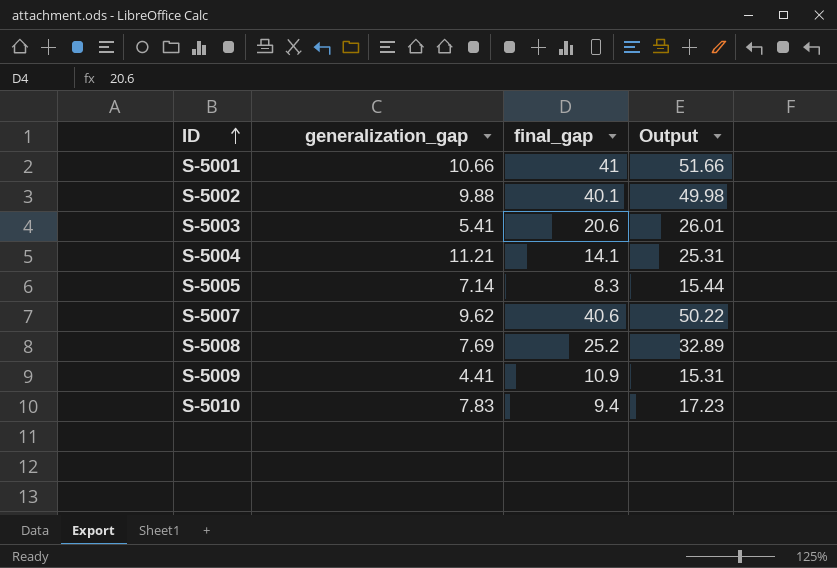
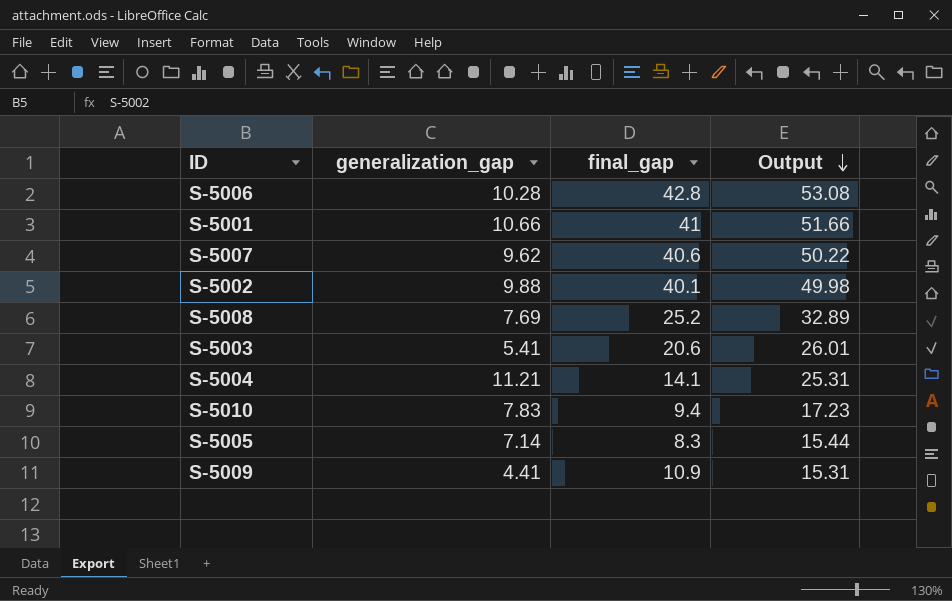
row order: ID ascending -> Output descending
row S-5006: none -> 10.28 | 42.8 | 53.08

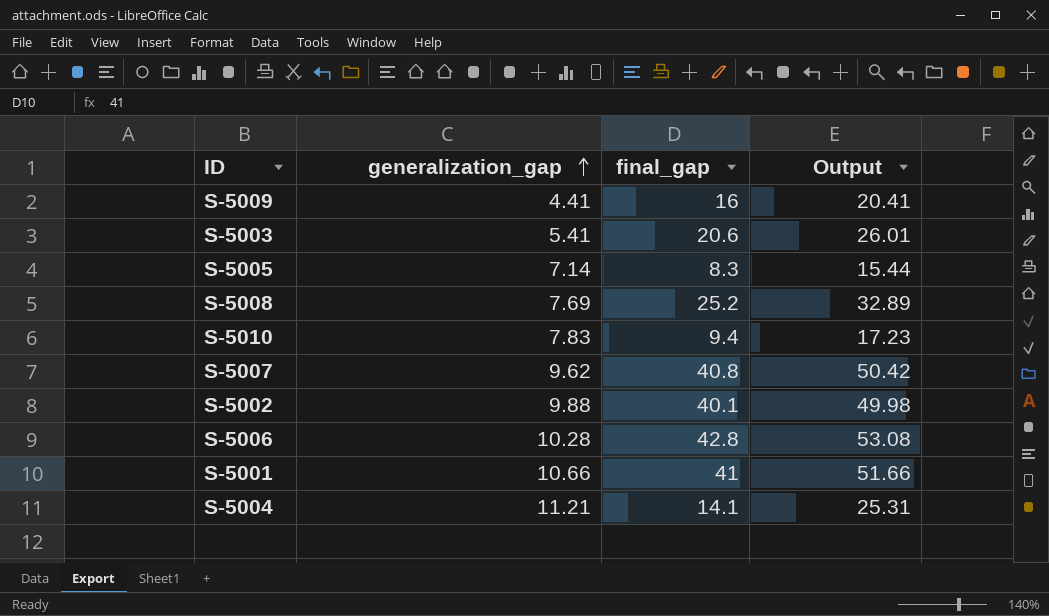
row order: Output descending -> generalization_gap ascending
S-5009 | final_gap: 10.9 -> 16
S-5009 | Output: 15.31 -> 20.41
S-5007 | final_gap: 40.6 -> 40.8
S-5007 | Output: 50.22 -> 50.42

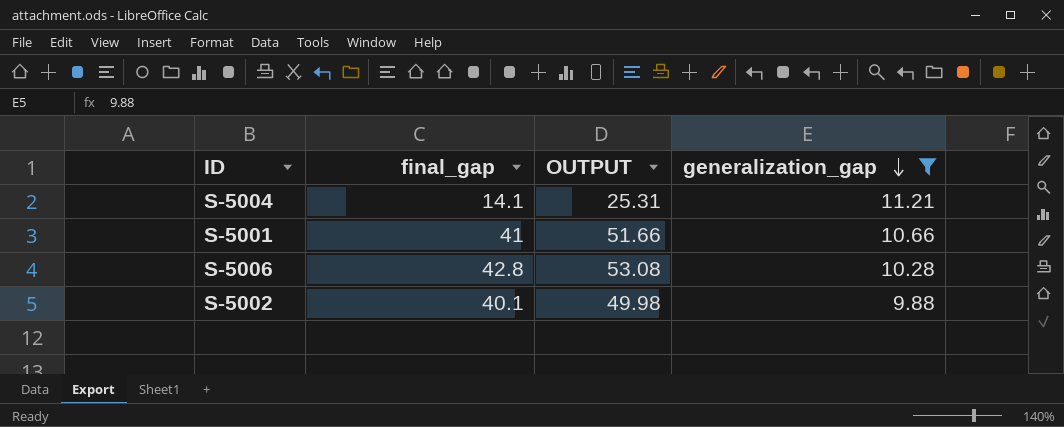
filter: none -> generalization_gap >= 9.88
row order: generalization_gap ascending -> generalization_gap descending
column name: Output -> OUTPUT
column generalization_gap | position: 2 -> 4

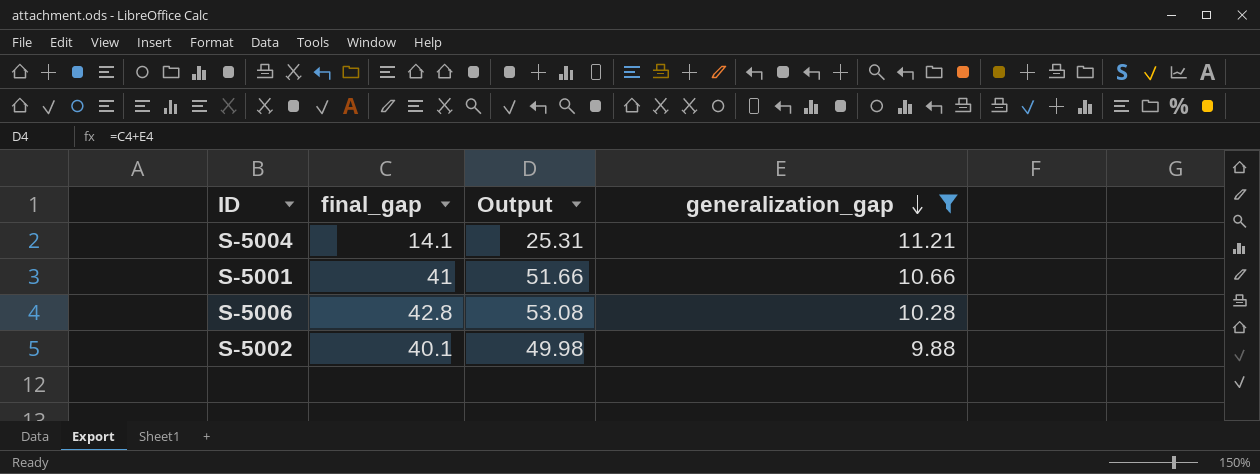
column name: OUTPUT -> Output

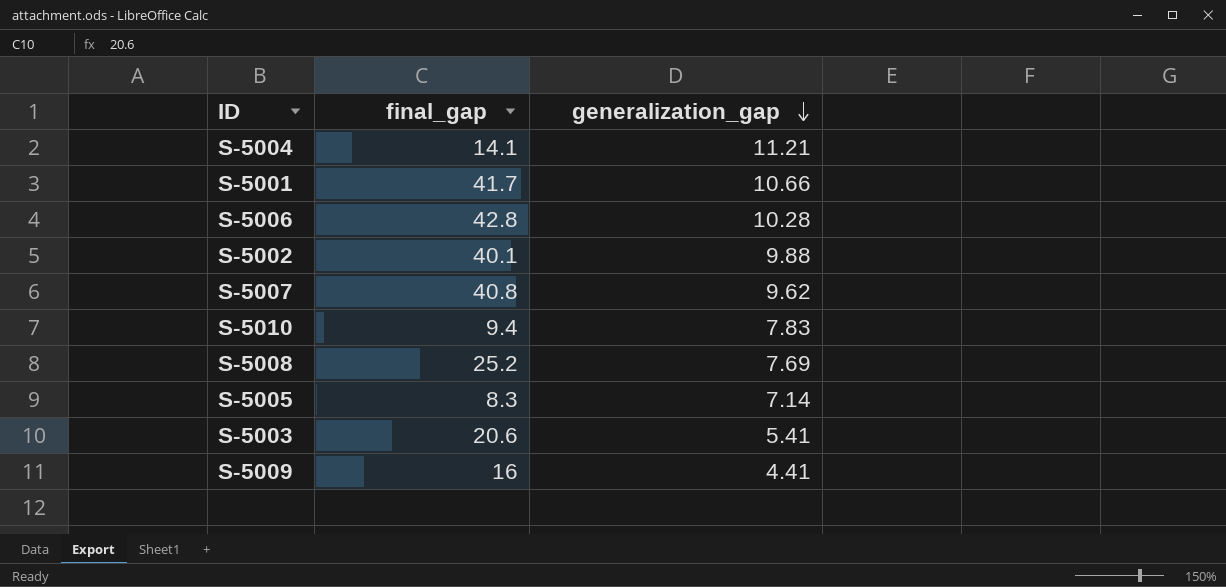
filter: generalization_gap >= 9.88 -> none
column Output | formula: [final_gap] + [generalization_gap] -> none
S-5001 | final_gap: 41 -> 41.7

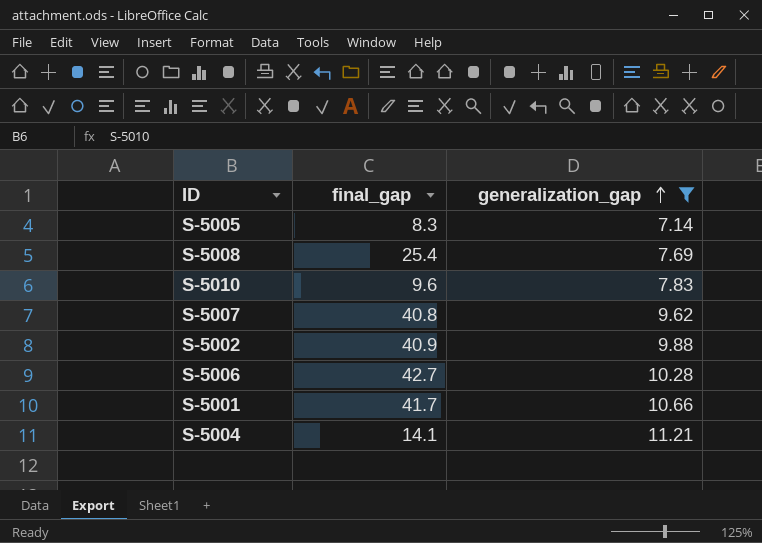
filter: none -> generalization_gap >= 7.14
row order: generalization_gap descending -> generalization_gap ascending
S-5008 | final_gap: 25.2 -> 25.4
S-5010 | final_gap: 9.4 -> 9.6
S-5002 | final_gap: 40.1 -> 40.9
S-5006 | final_gap: 42.8 -> 42.7

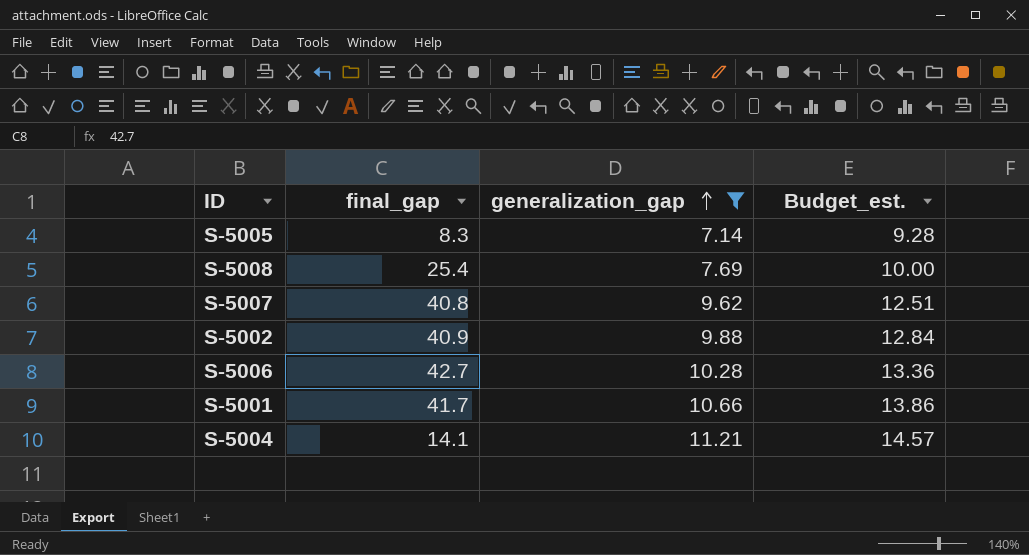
column Budget_est. | formula: none -> [generalization_gap] * 1.3
row S-5010: 9.6 | 7.83 -> none

